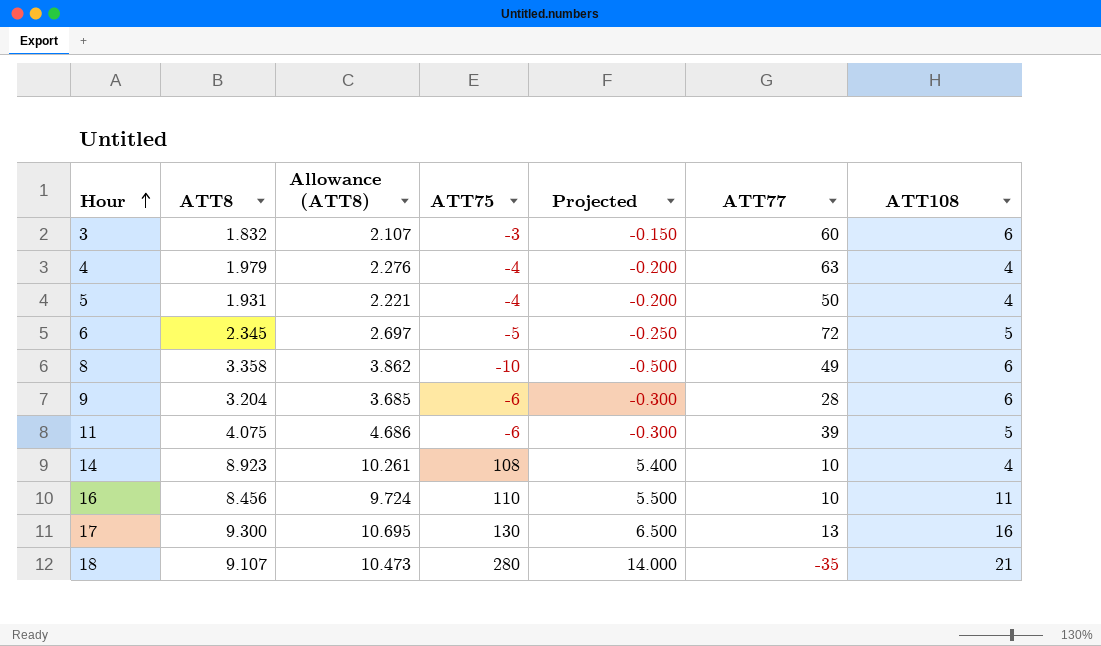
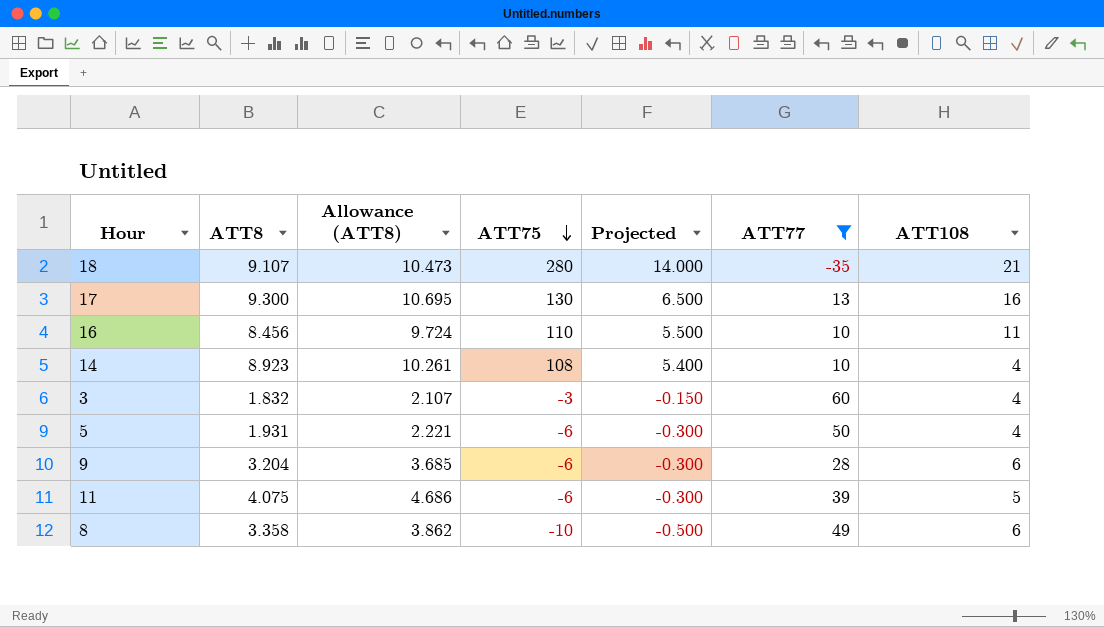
filter: none -> ATT77 <= 60
row order: Hour ascending -> ATT75 descending
3 | ATT108: 6 -> 4
5 | ATT75: -4 -> -6
5 | Projected: -0.200 -> -0.300

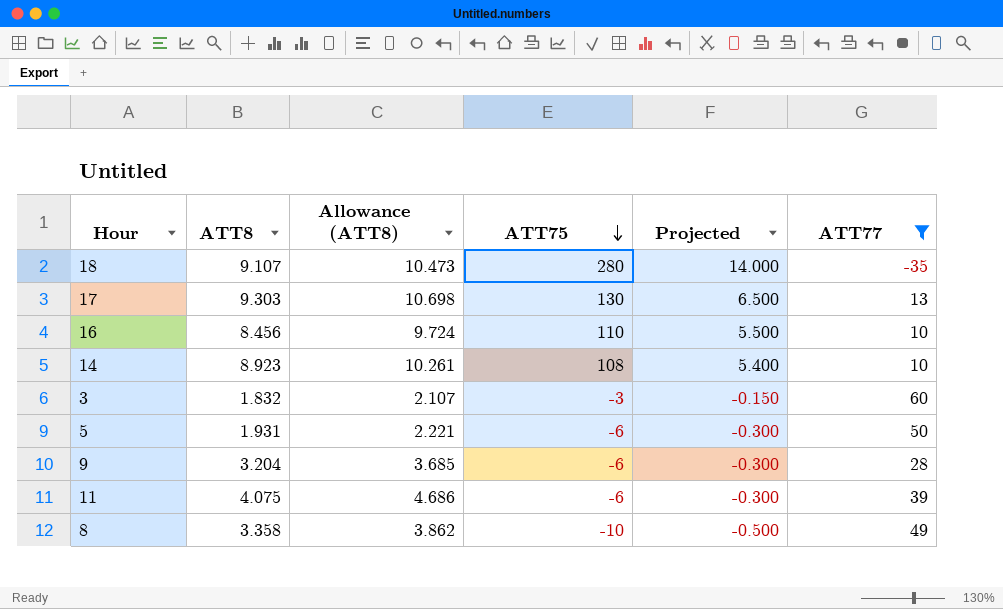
column ATT108 | position: 7 -> none
17 | ATT8: 9.300 -> 9.303
17 | Allowance (ATT8): 10.695 -> 10.698

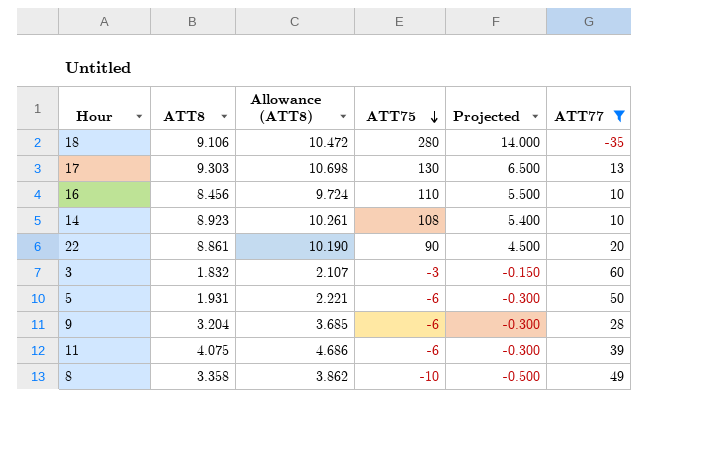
18 | ATT8: 9.107 -> 9.106
18 | Allowance (ATT8): 10.473 -> 10.472
row 22: none -> 8.861 | 10.190 | 90 | 4.500 | 20

